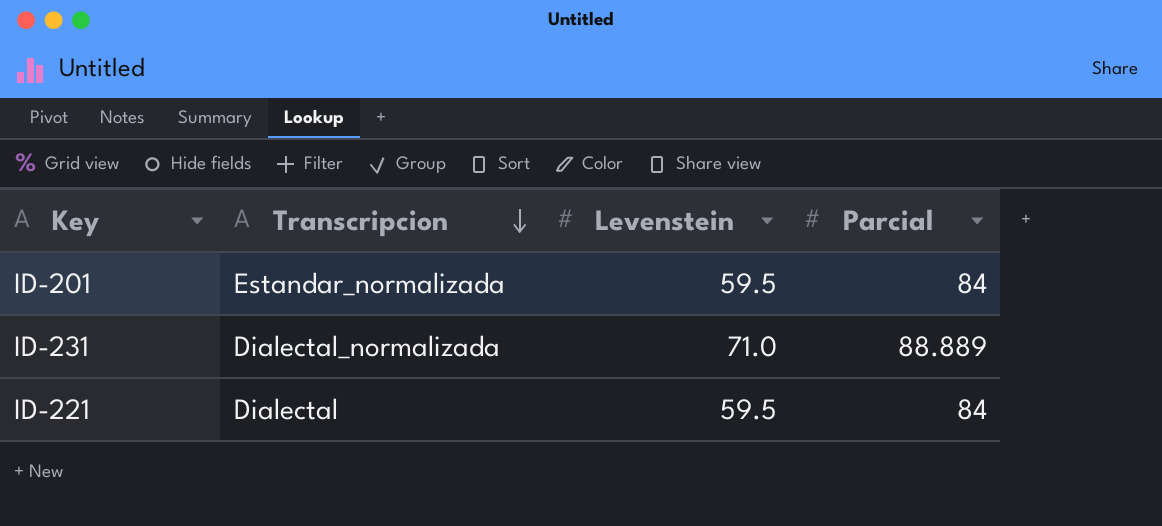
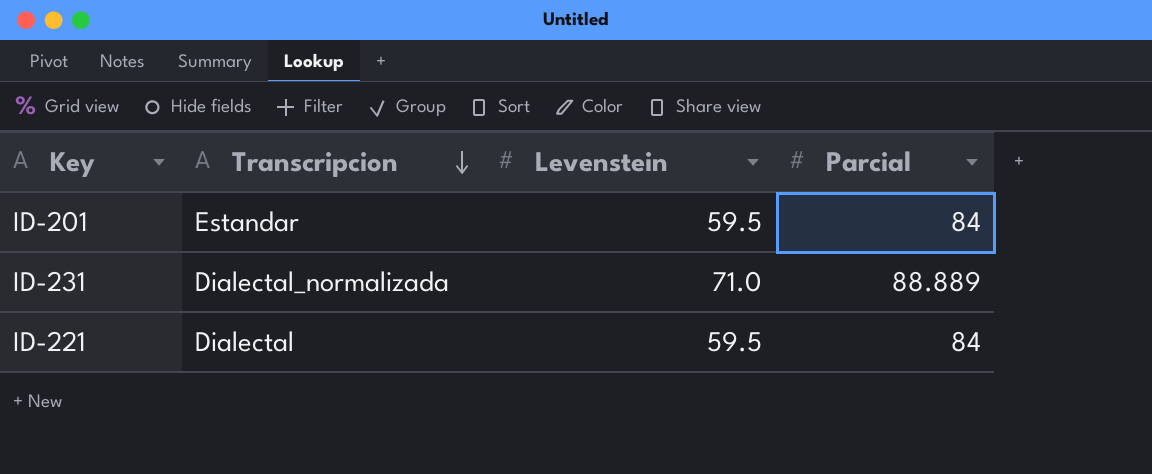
ID-201 | Transcripcion: Estandar_normalizada -> Estandar

